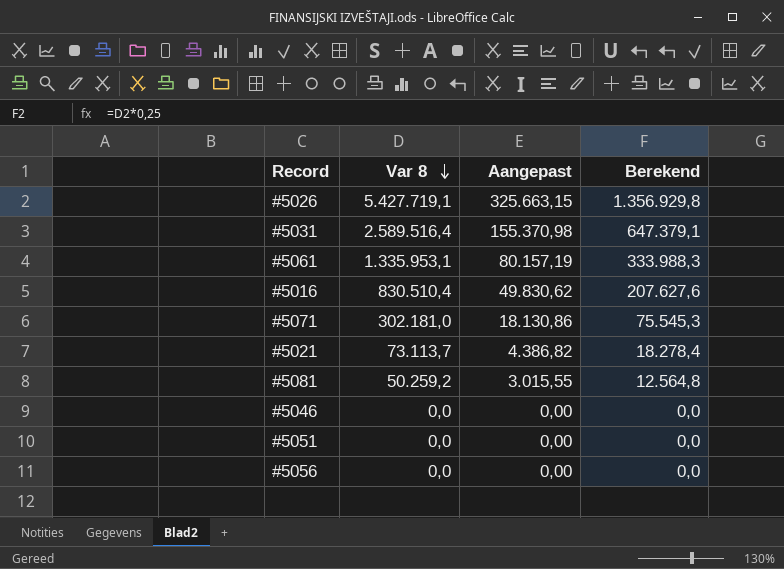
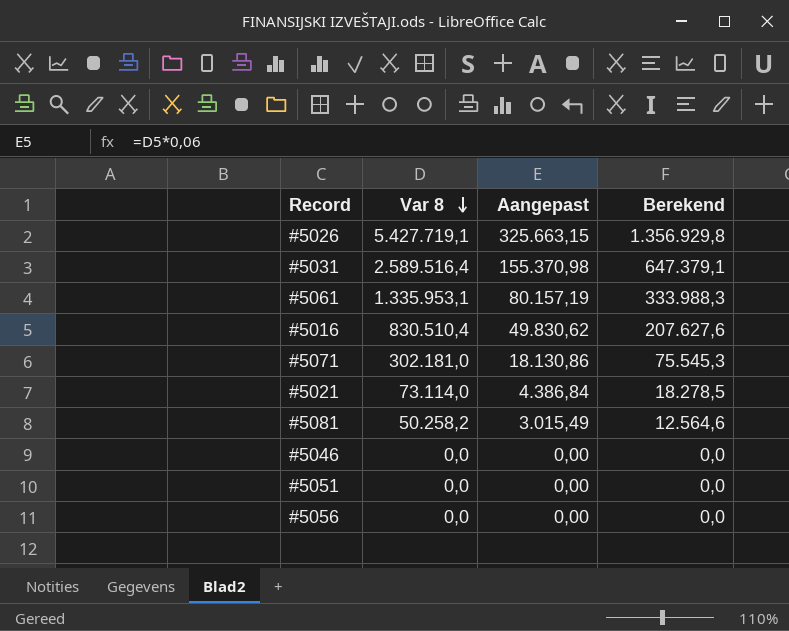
#5021 | Var 8: 73.113,7 -> 73.114,0
#5021 | Aangepast: 4.386,82 -> 4.386,84
#5021 | Berekend: 18.278,4 -> 18.278,5
#5081 | Var 8: 50.259,2 -> 50.258,2
#5081 | Aangepast: 3.015,55 -> 3.015,49
#5081 | Berekend: 12.564,8 -> 12.564,6

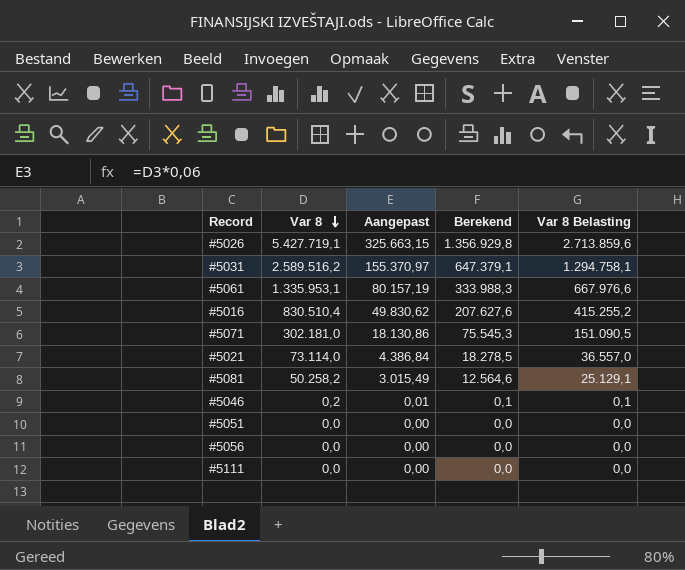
column Var 8 Belasting | formula: none -> [Var 8] * 0,5
#5031 | Var 8: 2.589.516,4 -> 2.589.516,2
#5031 | Aangepast: 155.370,98 -> 155.370,97
#5046 | Var 8: 0,0 -> 0,2
#5046 | Aangepast: 0,00 -> 0,01
#5046 | Berekend: 0,0 -> 0,1
row #5111: none -> 0,0 | 0,00 | 0,0 | 0,0

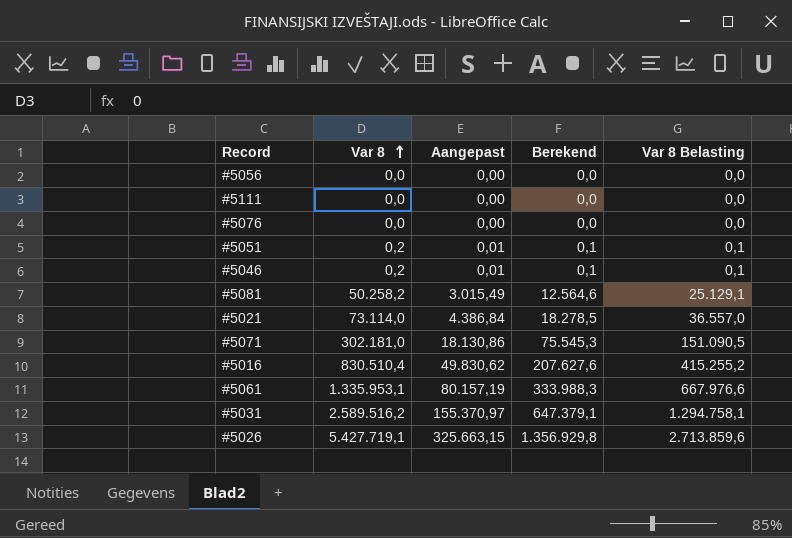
row order: Var 8 descending -> Var 8 ascending
row #5076: none -> 0,0 | 0,00 | 0,0 | 0,0
#5051 | Var 8: 0,0 -> 0,2
#5051 | Aangepast: 0,00 -> 0,01
#5051 | Berekend: 0,0 -> 0,1
#5051 | Var 8 Belasting: 0,0 -> 0,1

